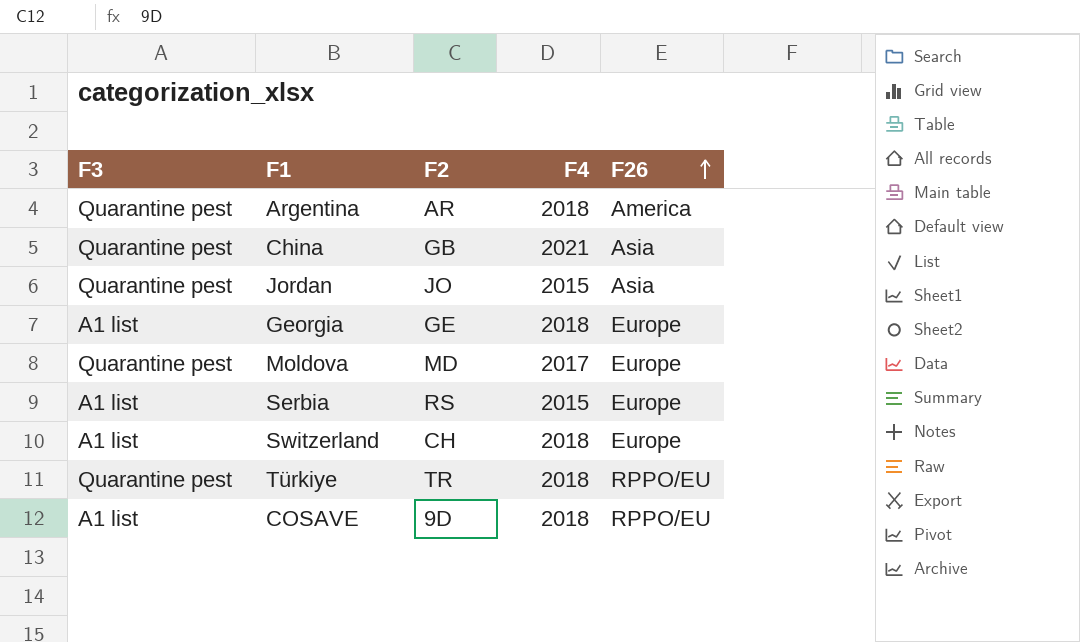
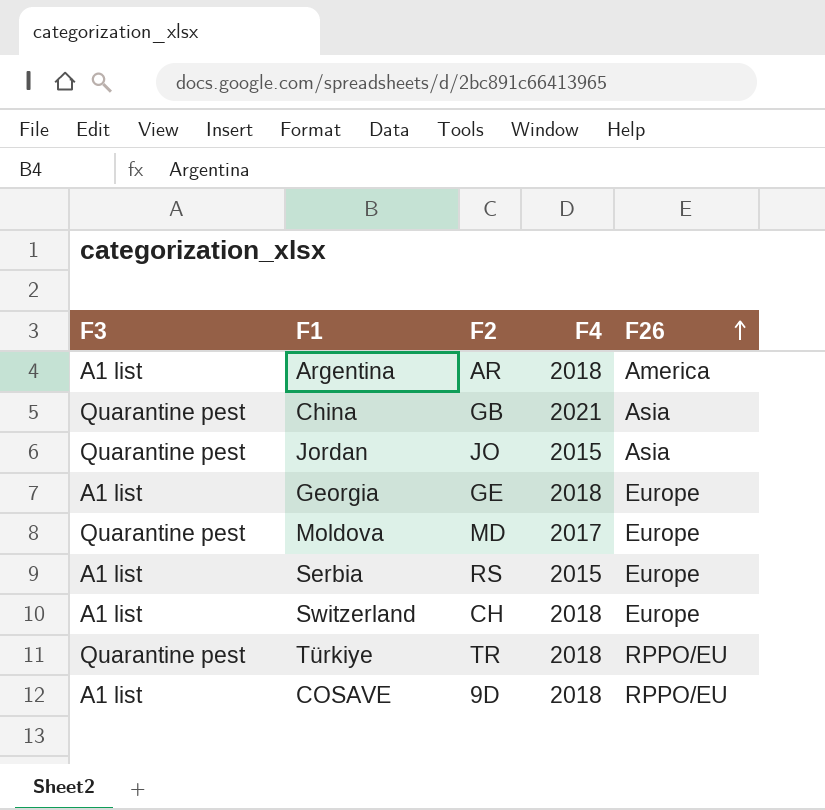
Argentina | F3: Quarantine pest -> A1 list

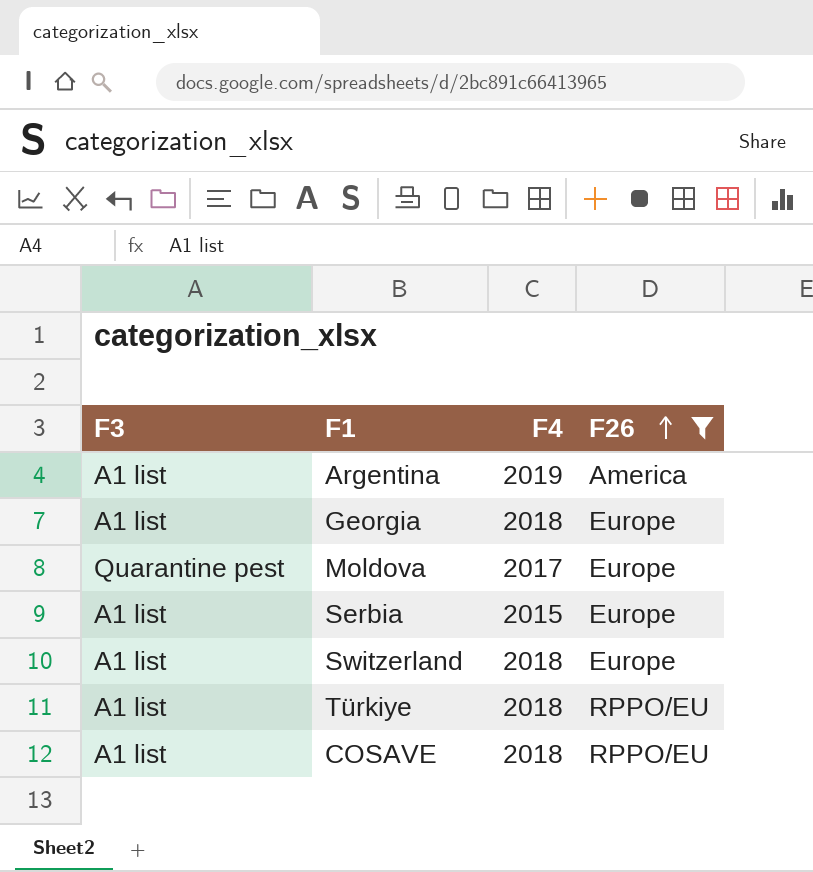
filter: none -> F26 != Asia
column F2 | position: 3 -> none
Argentina | F4: 2018 -> 2019
Türkiye | F3: Quarantine pest -> A1 list

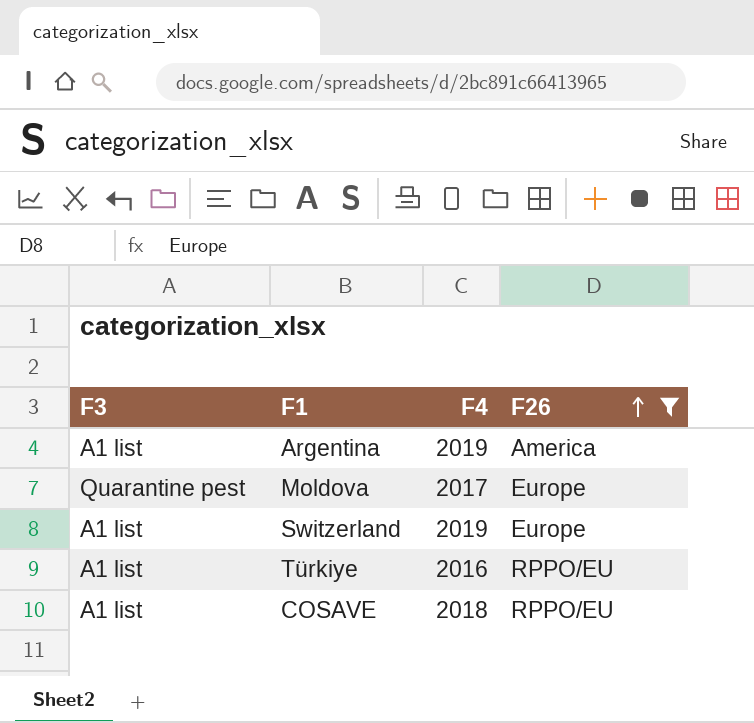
row Georgia: A1 list | 2018 | Europe -> none
row Serbia: A1 list | 2015 | Europe -> none
Switzerland | F4: 2018 -> 2019
Türkiye | F4: 2018 -> 2016

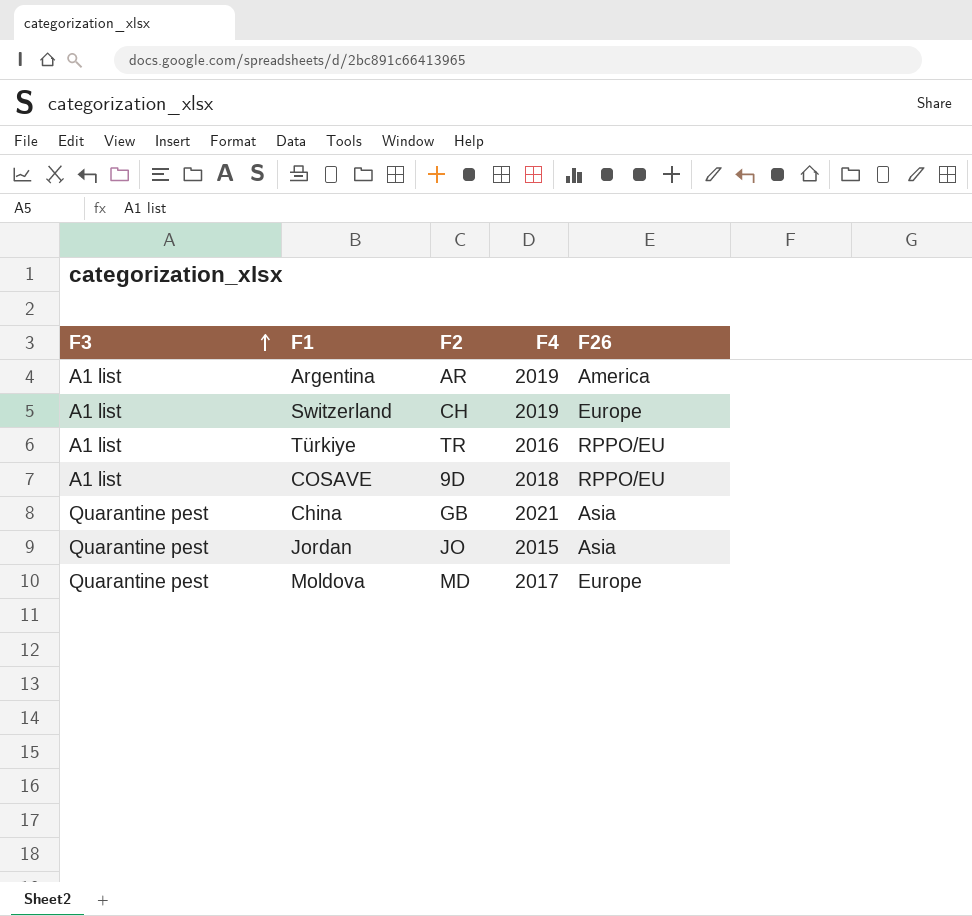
filter: F26 != Asia -> none
row order: F26 ascending -> F3 ascending
column F2 | position: none -> 3

